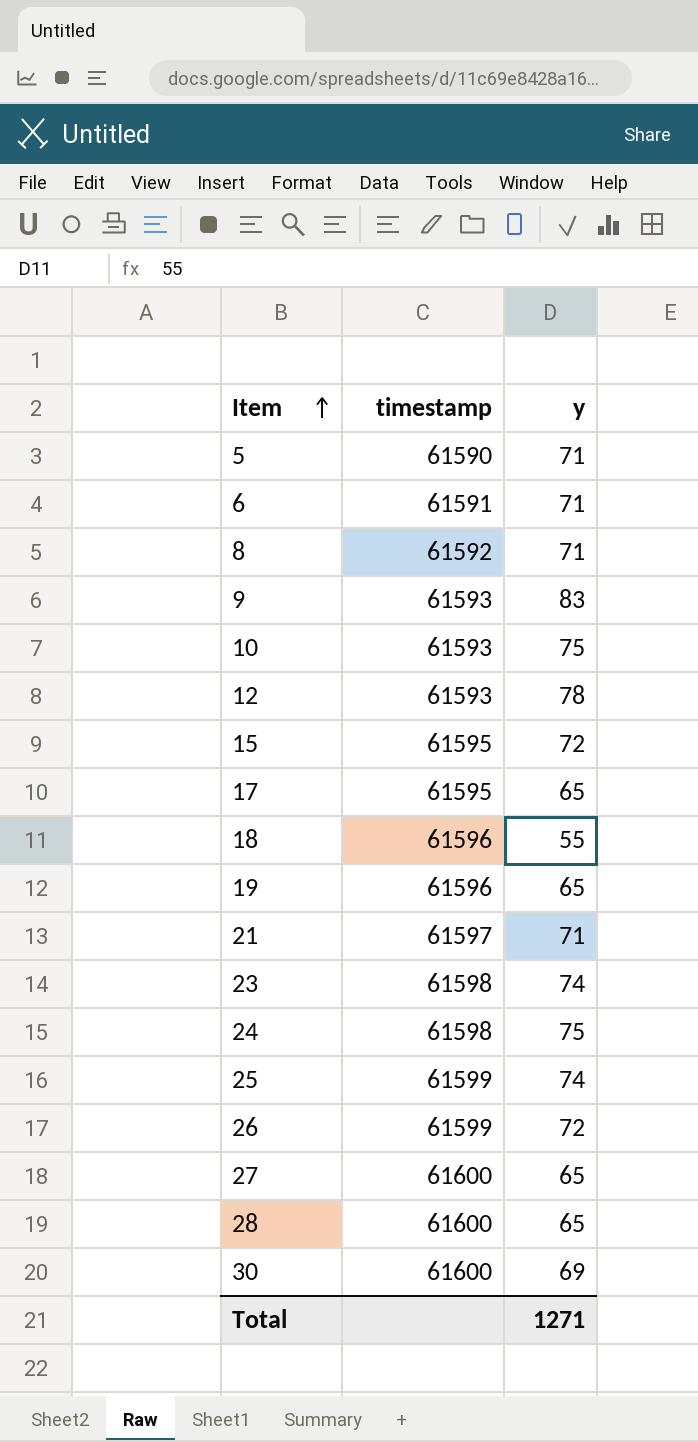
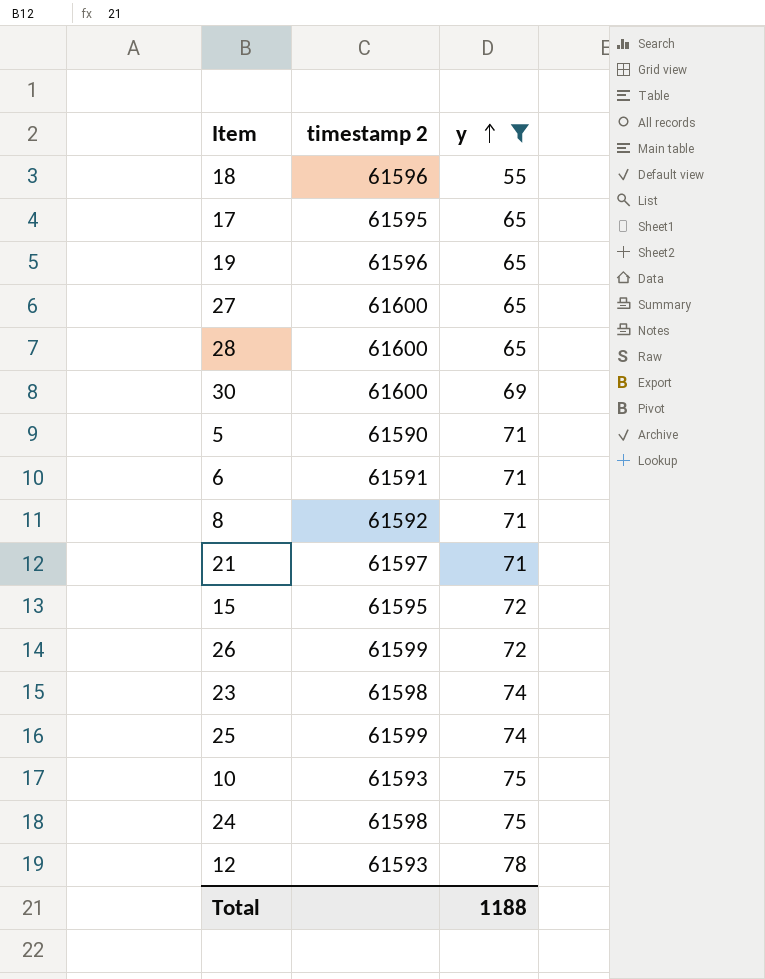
filter: none -> y != 83
row order: Item ascending -> y ascending
column name: timestamp -> timestamp 2
Total | y: 1271 -> 1188

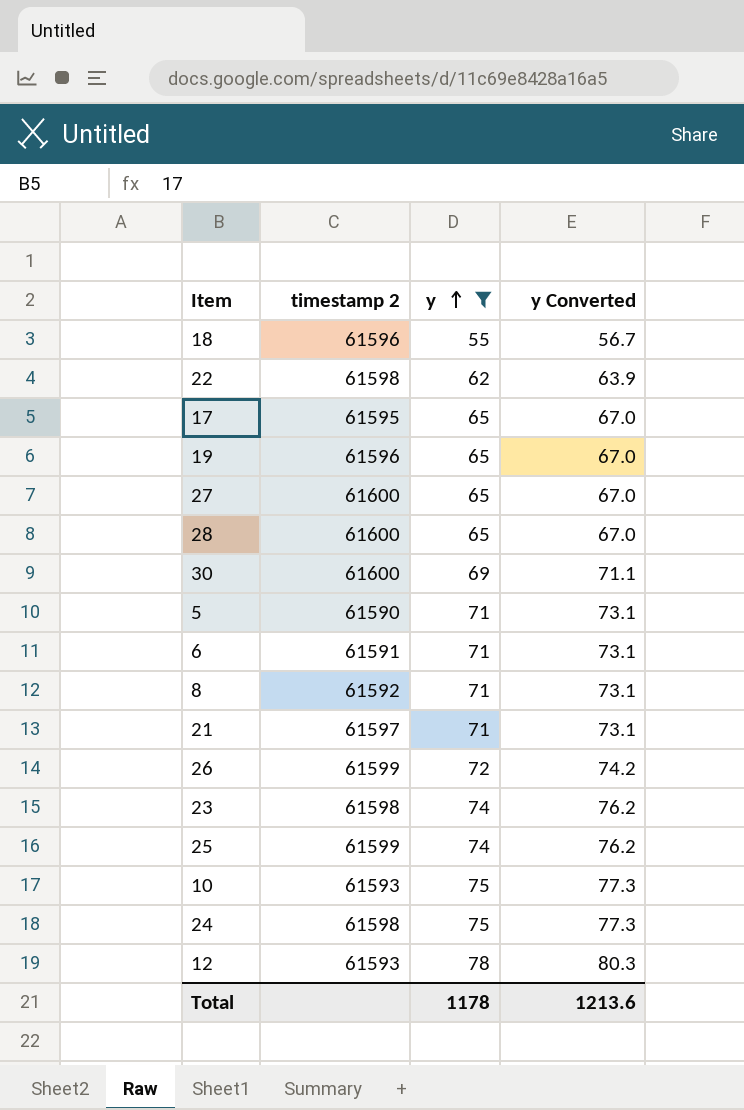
column y Converted | formula: none -> [y] * 1.03
row 15: 61595 | 72 -> none
row 22: none -> 61598 | 62 | 63.9
Total | y: 1188 -> 1178

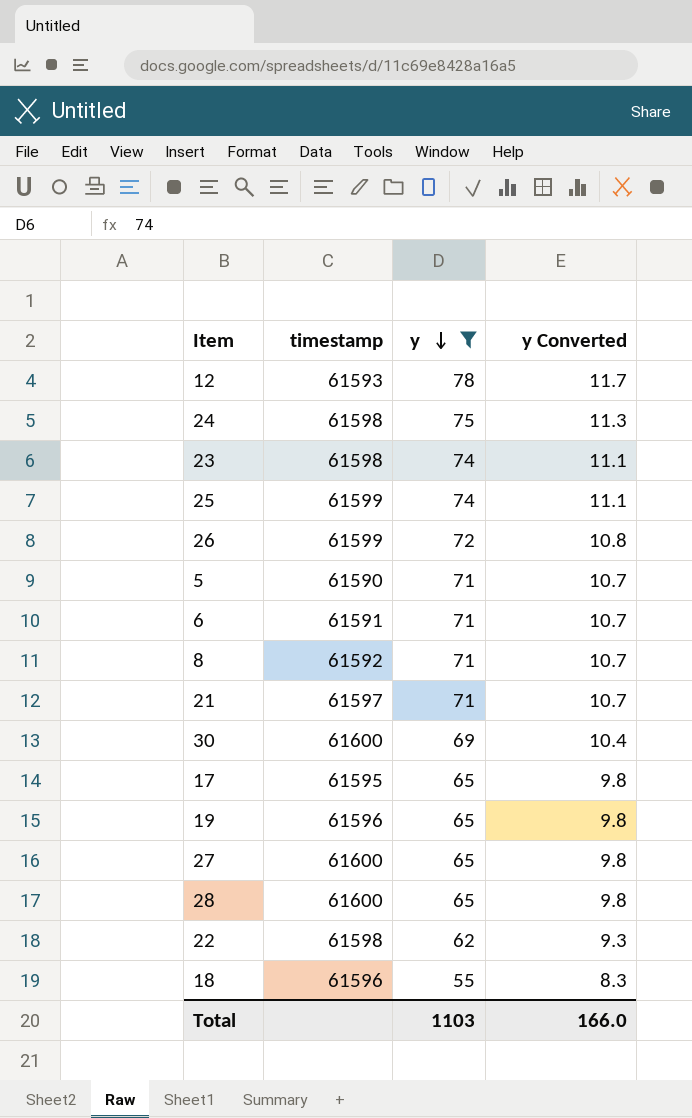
row order: y ascending -> y descending
column name: timestamp 2 -> timestamp
column y Converted | formula: [y] * 1.03 -> [y] * 0.15
row 10: 61593 | 75 | 77.3 -> none
Total | y: 1178 -> 1103
Total | y Converted: 1213.6 -> 166.0

